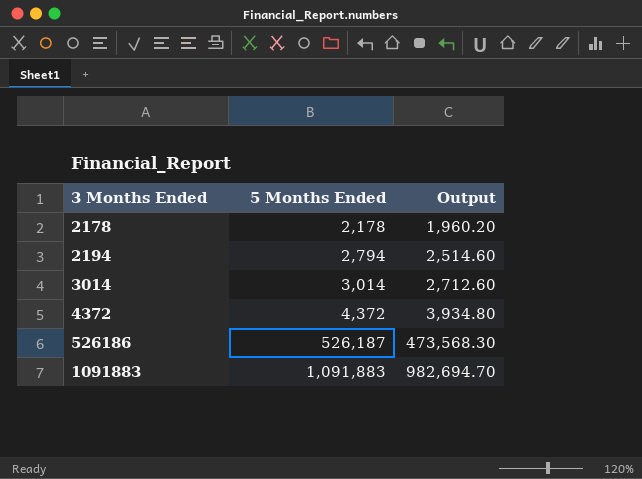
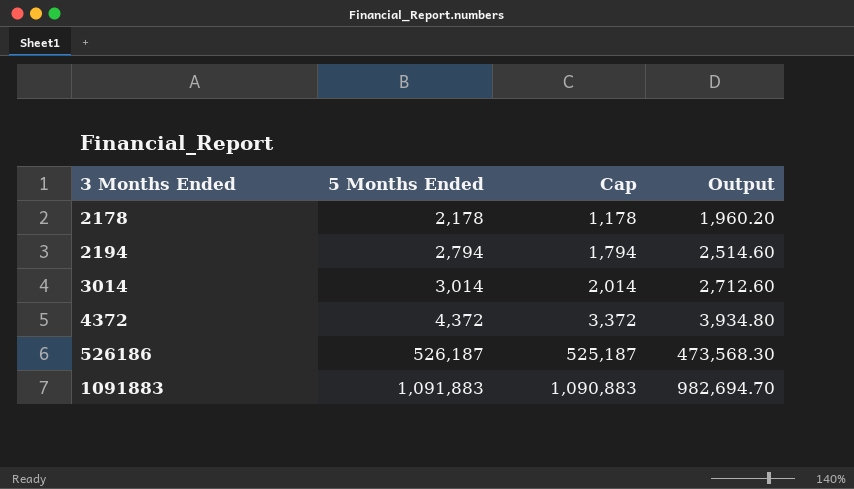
column Cap | formula: none -> [5 Months Ended] - 1000

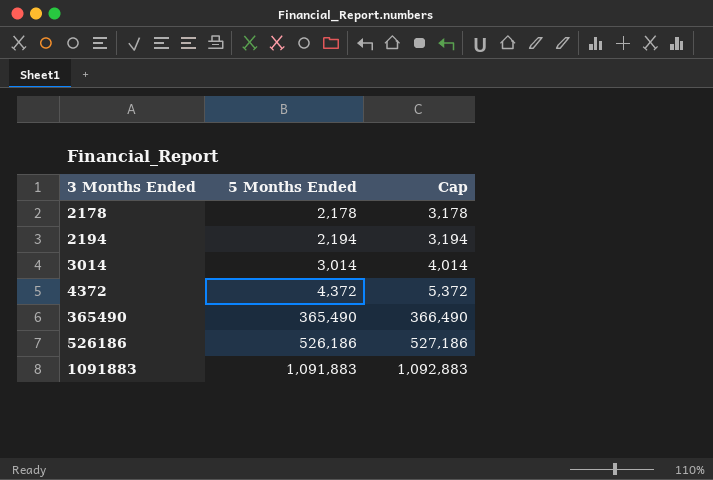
column Output | formula: [5 Months Ended] * 0.9 -> none
column Cap | formula: [5 Months Ended] - 1000 -> [5 Months Ended] + 1000
2194 | 5 Months Ended: 2,794 -> 2,194
row 365490: none -> 365,490 | 366,490
526186 | 5 Months Ended: 526,187 -> 526,186

